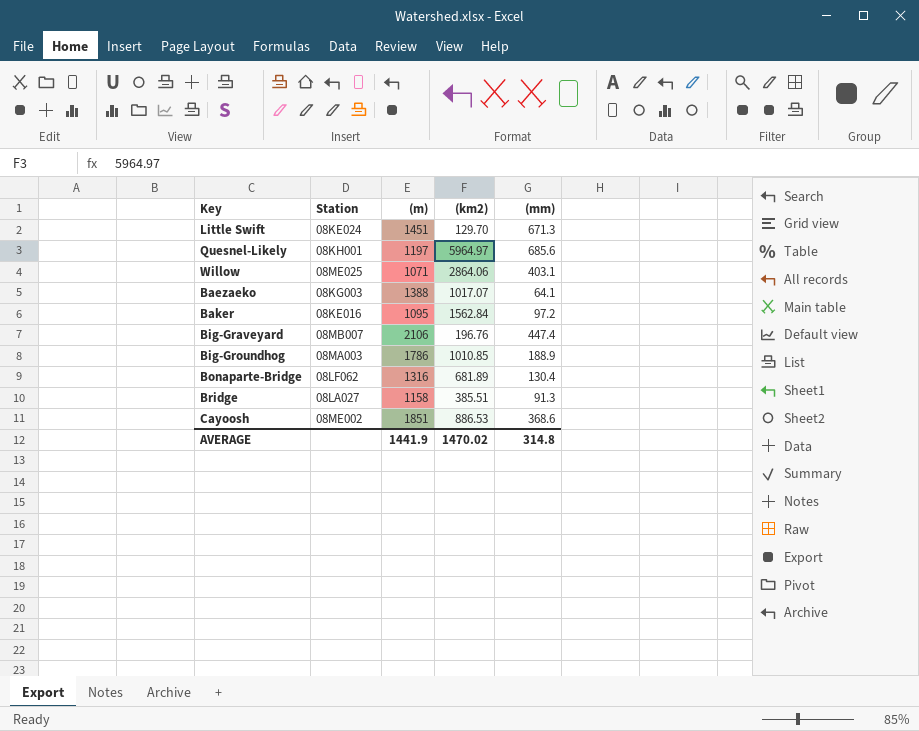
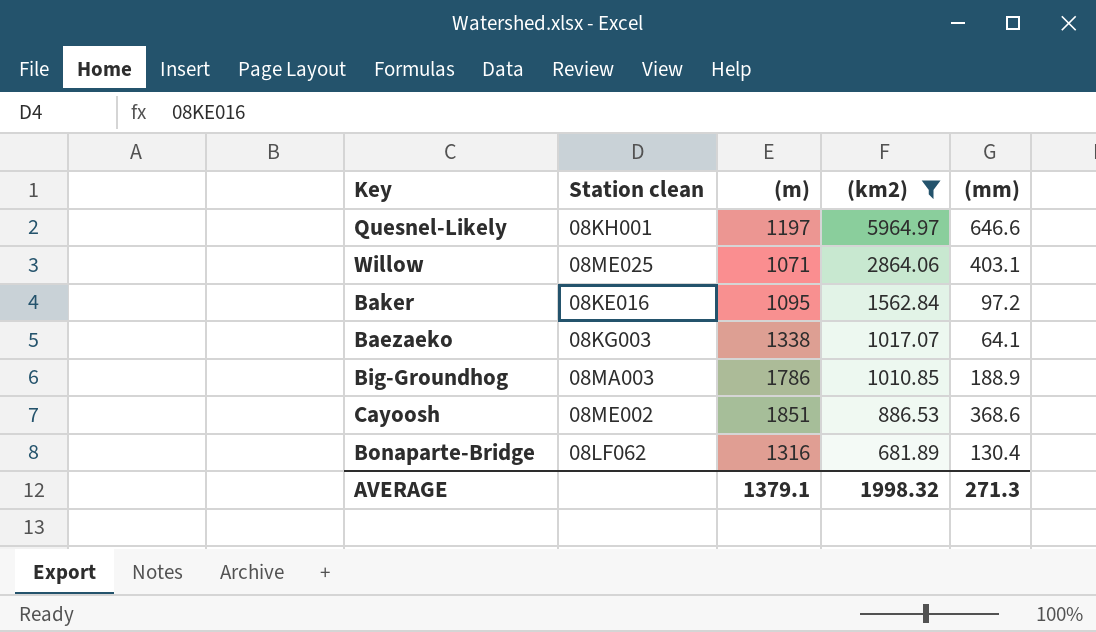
filter: none -> (km2) >= 681.89
row order: none -> (km2) descending
column name: Station -> Station clean
Quesnel-Likely | (mm): 685.6 -> 646.6
Baezaeko | (m): 1388 -> 1338
AVERAGE | (m): 1441.9 -> 1379.1
AVERAGE | (km2): 1470.02 -> 1998.32
AVERAGE | (mm): 314.8 -> 271.3

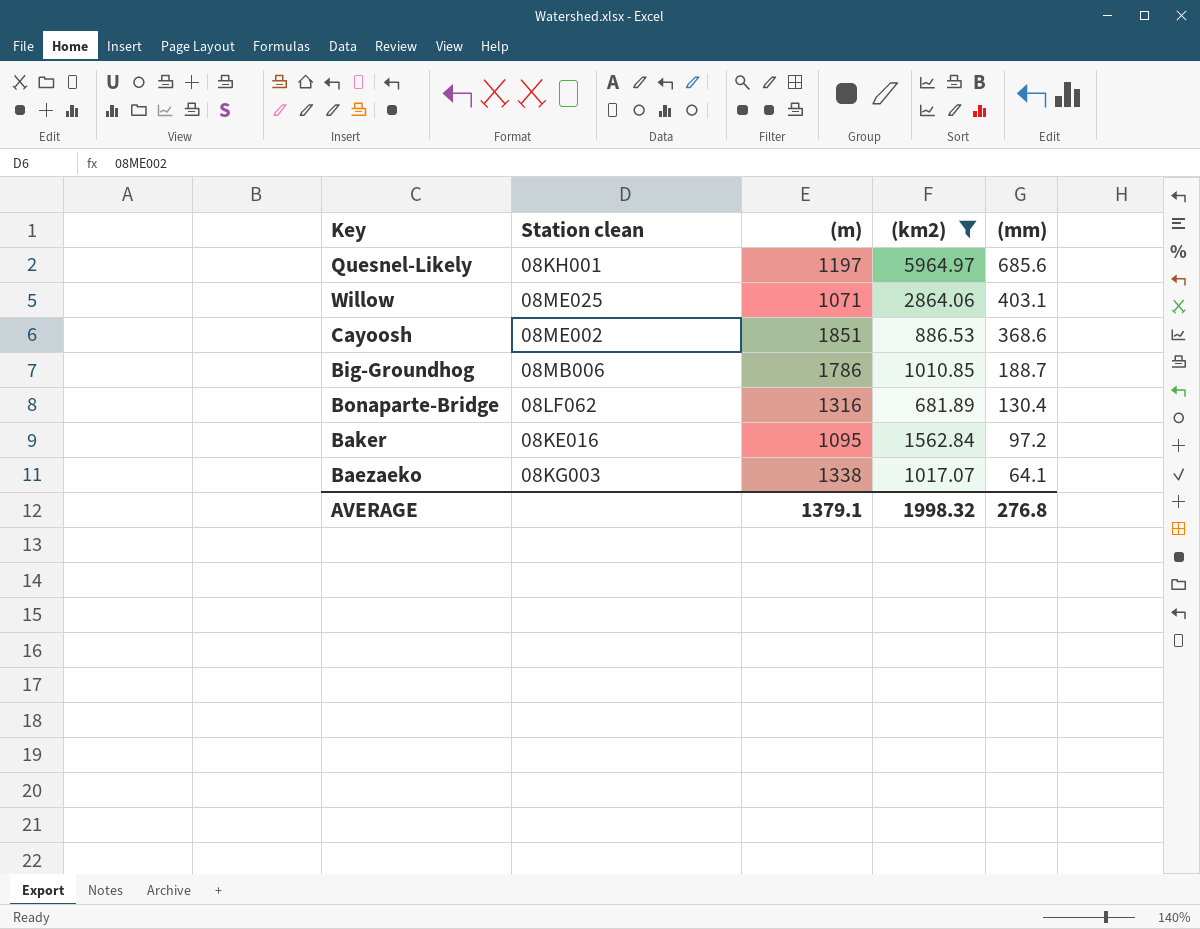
row order: (km2) descending -> (mm) descending
Quesnel-Likely | (mm): 646.6 -> 685.6
Big-Groundhog | Station clean: 08MA003 -> 08MB006
Big-Groundhog | (mm): 188.9 -> 188.7
AVERAGE | (mm): 271.3 -> 276.8

